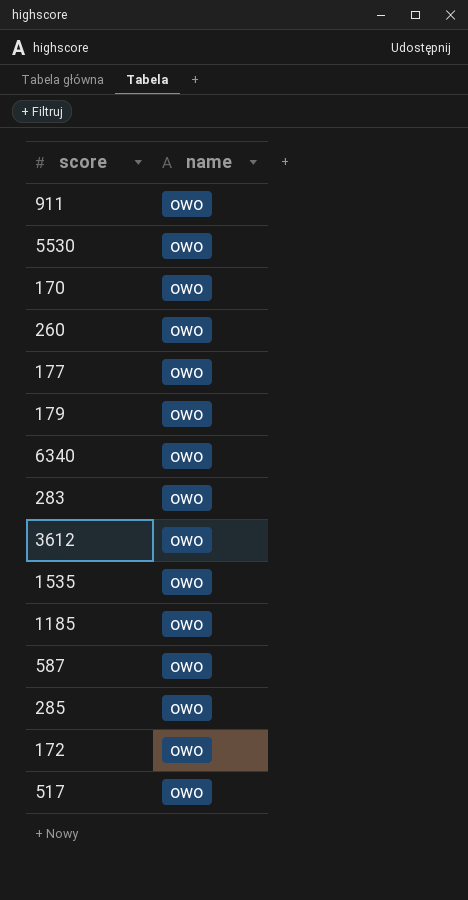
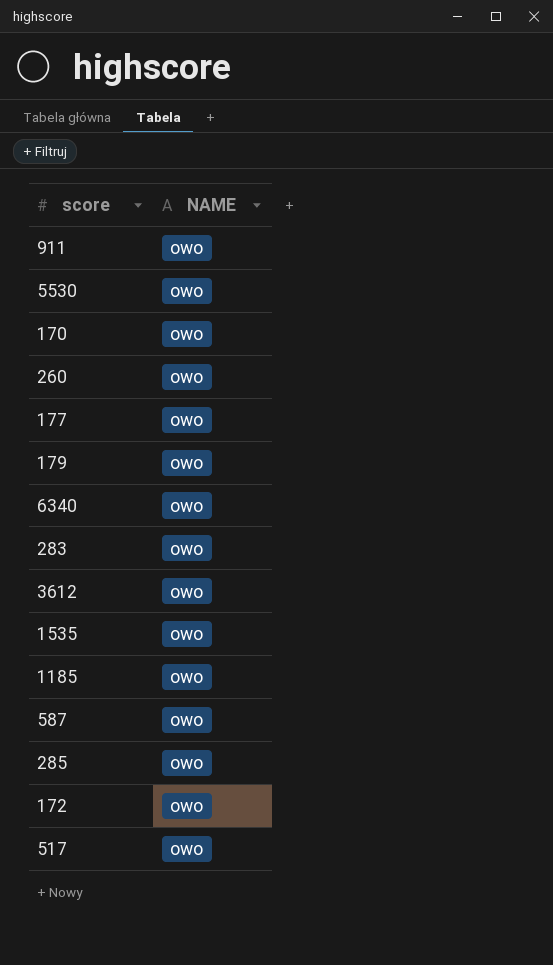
column name: name -> NAME

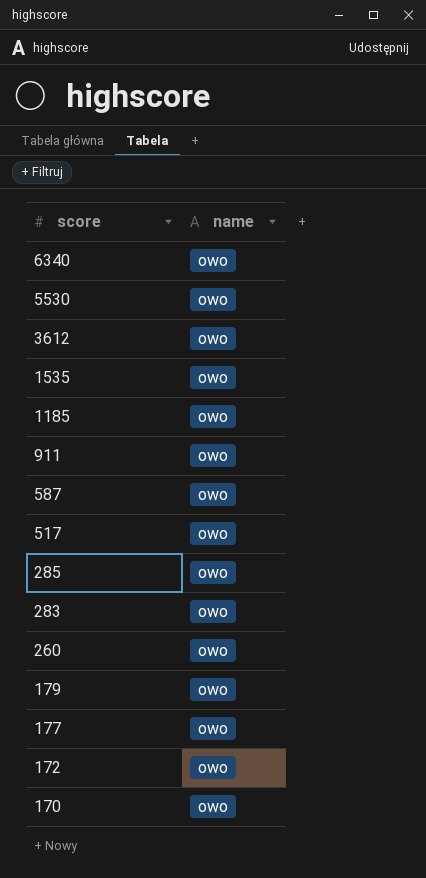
row order: none -> score descending
column name: NAME -> name

